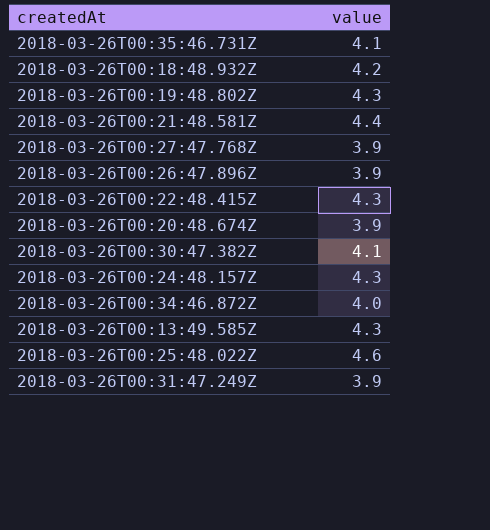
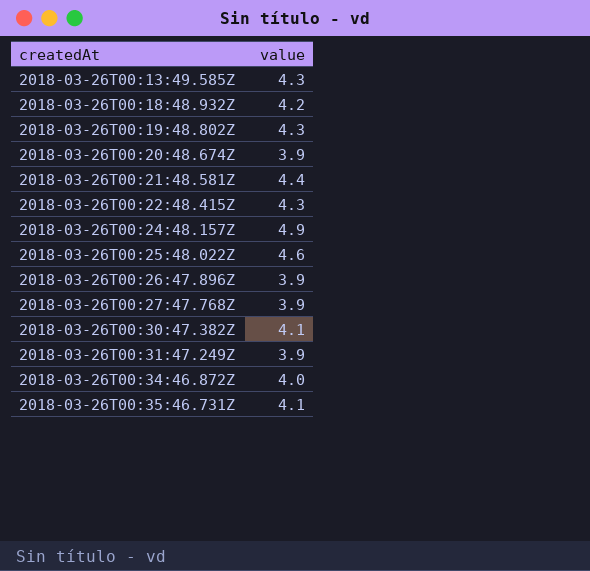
row order: none -> createdAt ascending
2018-03-26T00:24:48.157Z | value: 4.3 -> 4.9

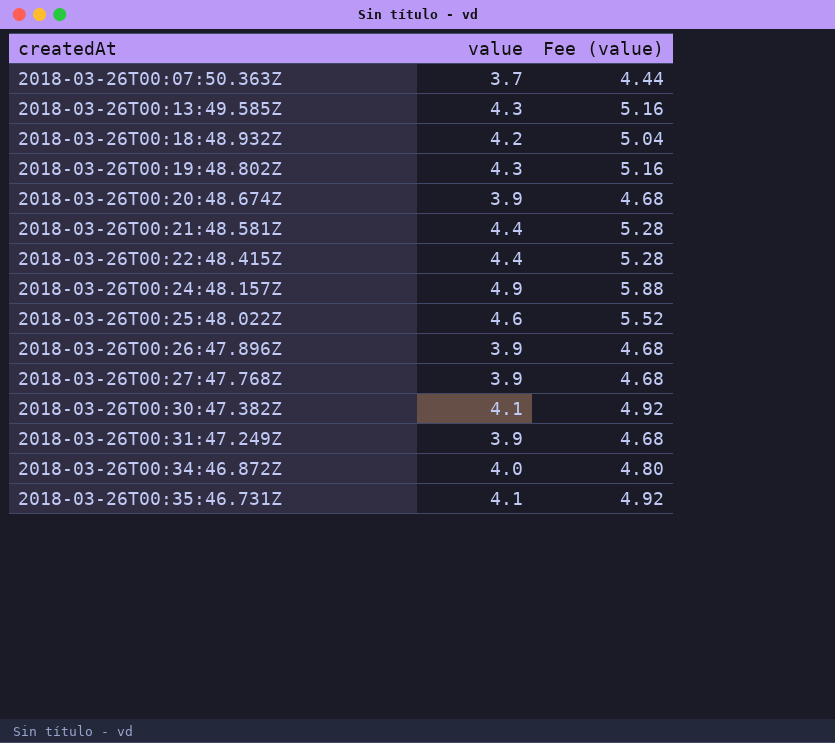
column Fee (value) | formula: none -> [value] * 1.2
row 2018-03-26T00:07:50.363Z: none -> 3.7 | 4.44
2018-03-26T00:22:48.415Z | value: 4.3 -> 4.4

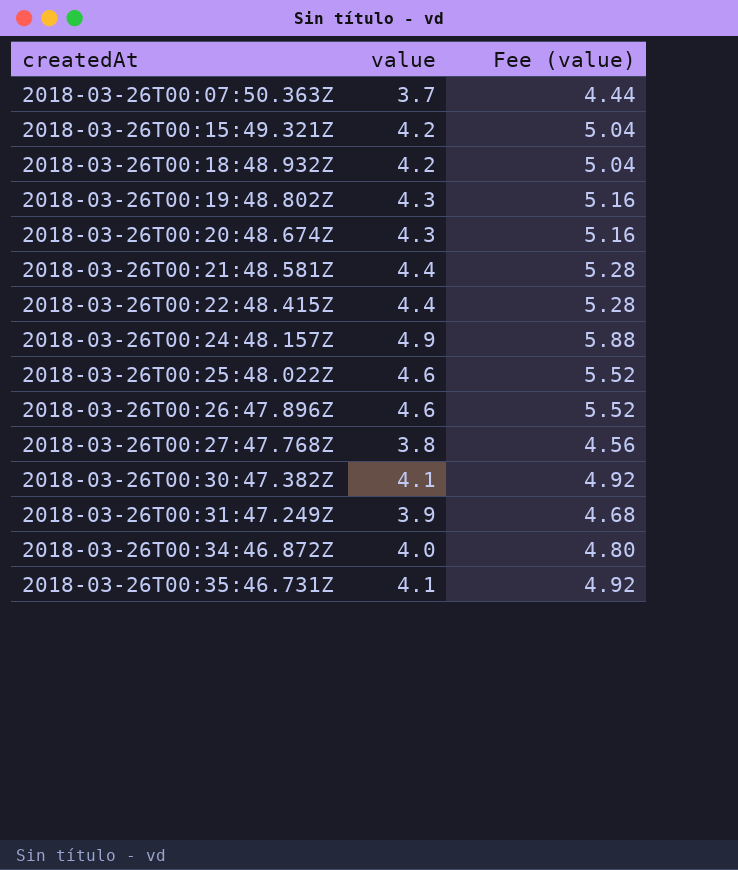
row 2018-03-26T00:13:49.585Z: 4.3 | 5.16 -> none
row 2018-03-26T00:15:49.321Z: none -> 4.2 | 5.04
2018-03-26T00:20:48.674Z | value: 3.9 -> 4.3
2018-03-26T00:20:48.674Z | Fee (value): 4.68 -> 5.16
2018-03-26T00:26:47.896Z | value: 3.9 -> 4.6
2018-03-26T00:26:47.896Z | Fee (value): 4.68 -> 5.52
2018-03-26T00:27:47.768Z | value: 3.9 -> 3.8
2018-03-26T00:27:47.768Z | Fee (value): 4.68 -> 4.56

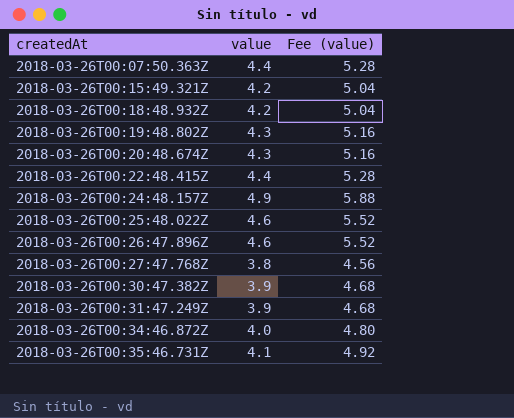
row 2018-03-26T00:21:48.581Z: 4.4 | 5.28 -> none
2018-03-26T00:07:50.363Z | value: 3.7 -> 4.4
2018-03-26T00:07:50.363Z | Fee (value): 4.44 -> 5.28
2018-03-26T00:30:47.382Z | value: 4.1 -> 3.9
2018-03-26T00:30:47.382Z | Fee (value): 4.92 -> 4.68

